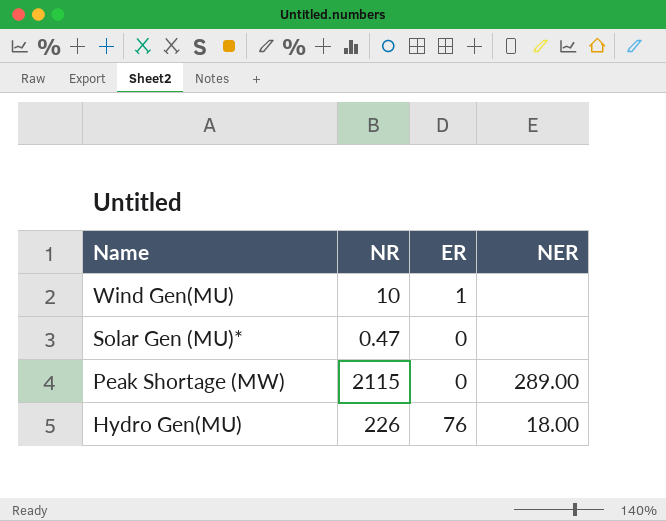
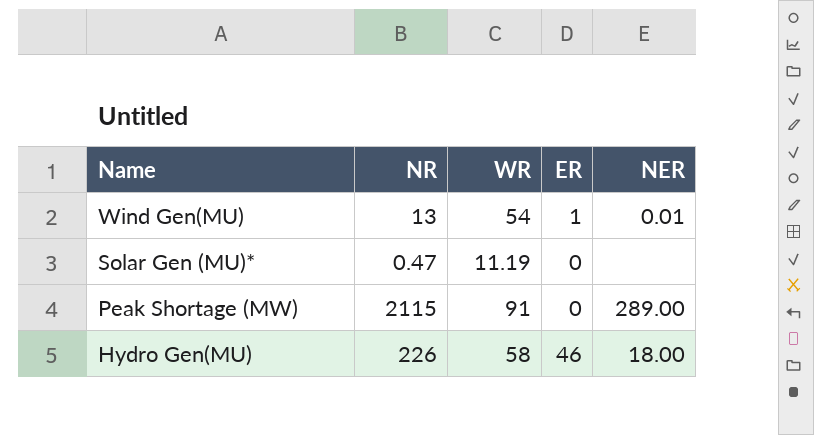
column WR | position: none -> 3
Wind Gen(MU) | NR: 10 -> 13
Wind Gen(MU) | NER: none -> 0.01
Hydro Gen(MU) | ER: 76 -> 46

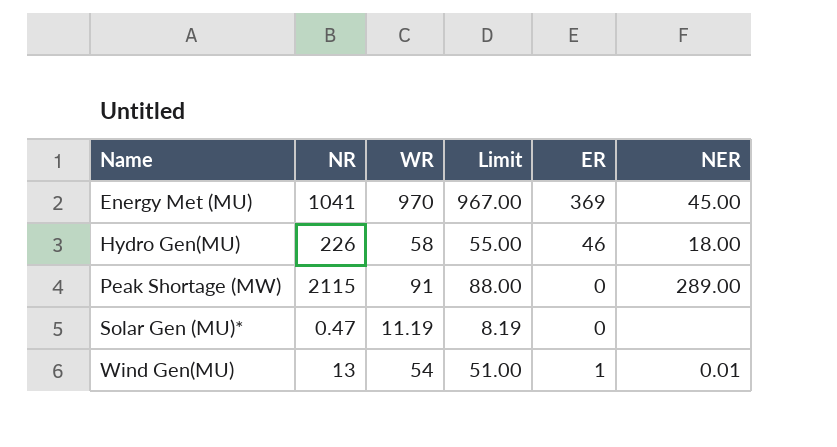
row order: Name descending -> Name ascending
column Limit | formula: none -> [WR] - 3
row Energy Met (MU): none -> 1041 | 970 | 967.00 | 369 | 45.00

